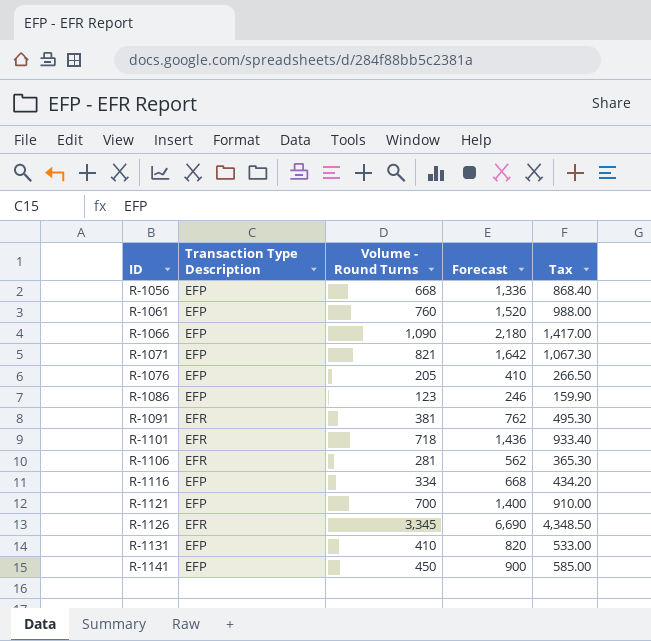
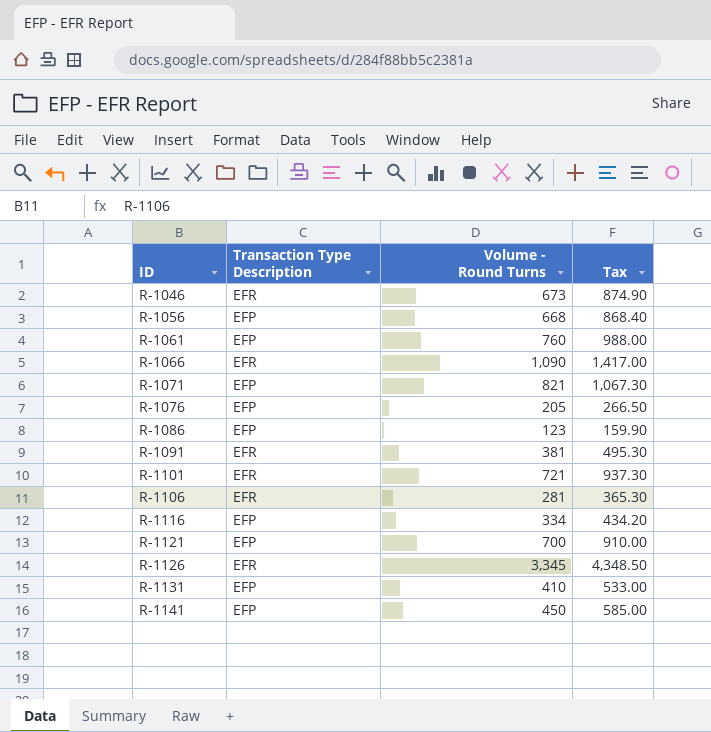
column Forecast | formula: [Volume - Round Turns] * 2 -> none
row R-1046: none -> EFR | 673 | 874.90
R-1066 | Transaction Type Description: EFP -> EFR
R-1101 | Volume - Round Turns: 718 -> 721
R-1101 | Tax: 933.40 -> 937.30

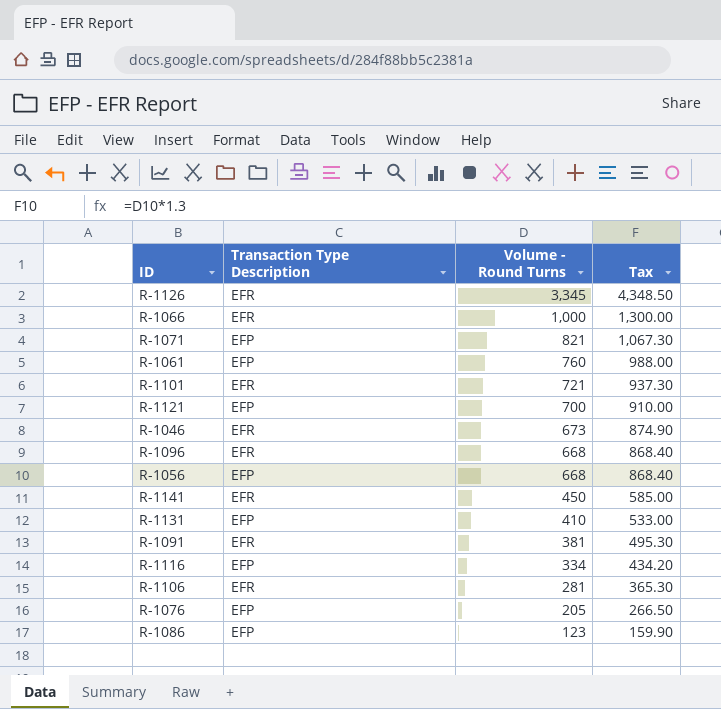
row order: ID ascending -> Volume - Round Turns descending
R-1066 | Volume - Round Turns: 1,090 -> 1,000
R-1066 | Tax: 1,417.00 -> 1,300.00
row R-1096: none -> EFR | 668 | 868.40
R-1141 | Transaction Type Description: EFP -> EFR

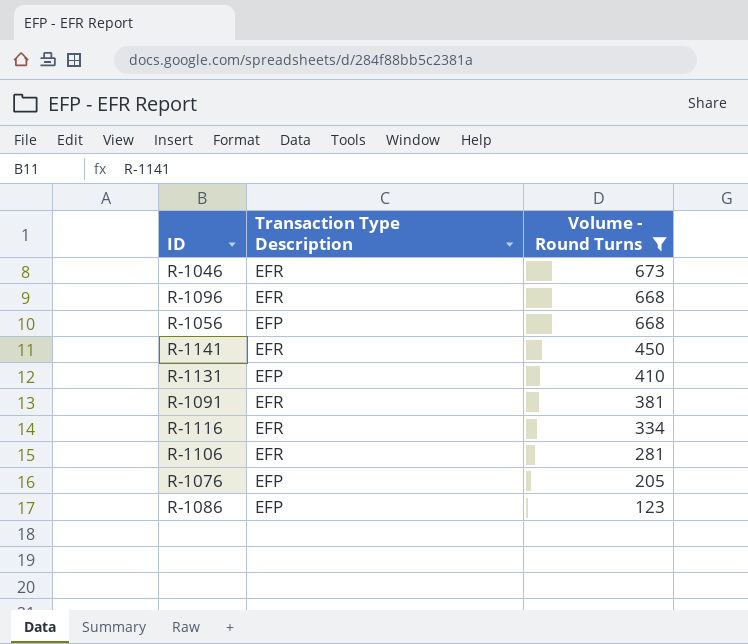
filter: none -> Volume - Round Turns <= 673
column Tax | formula: [Volume - Round Turns] * 1.3 -> none
R-1116 | Transaction Type Description: EFP -> EFR

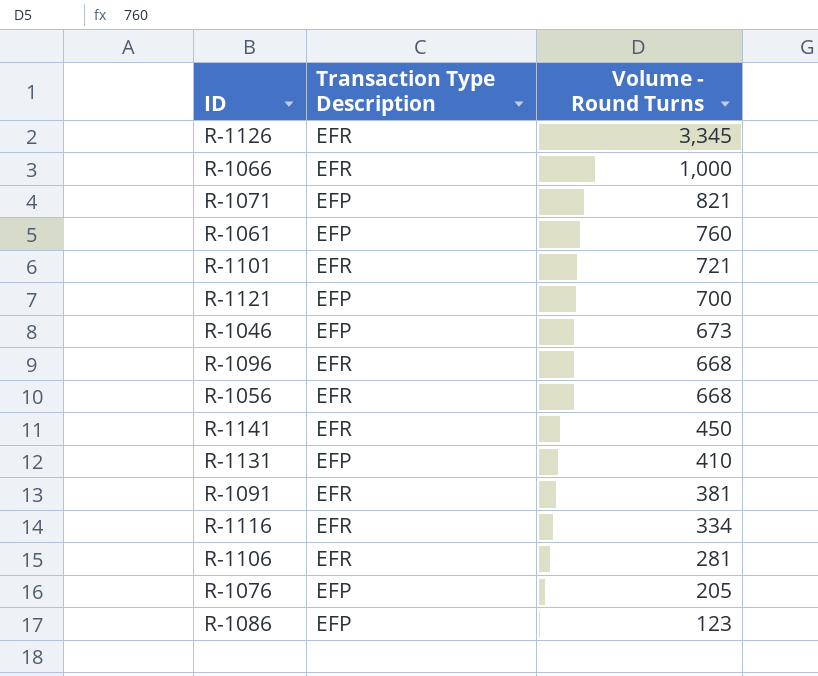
filter: Volume - Round Turns <= 673 -> none
R-1046 | Transaction Type Description: EFR -> EFP
R-1056 | Transaction Type Description: EFP -> EFR

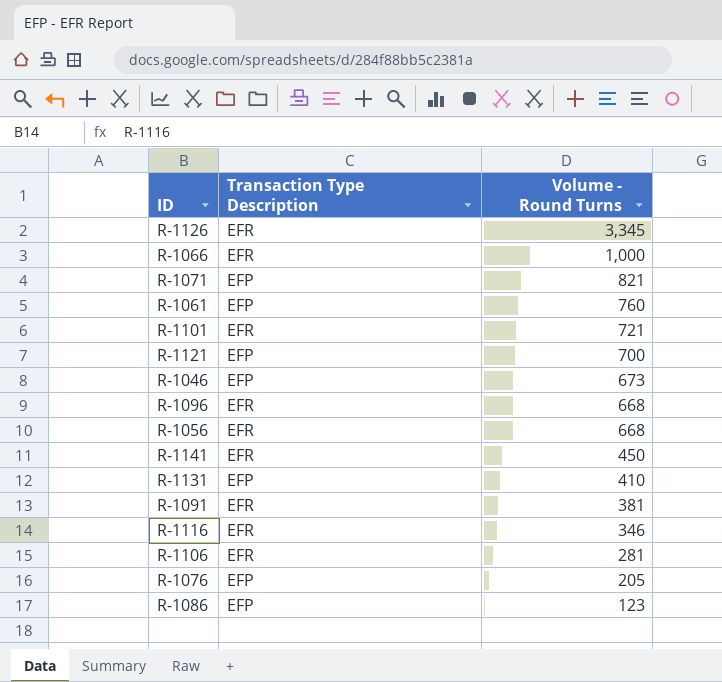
R-1116 | Volume - Round Turns: 334 -> 346

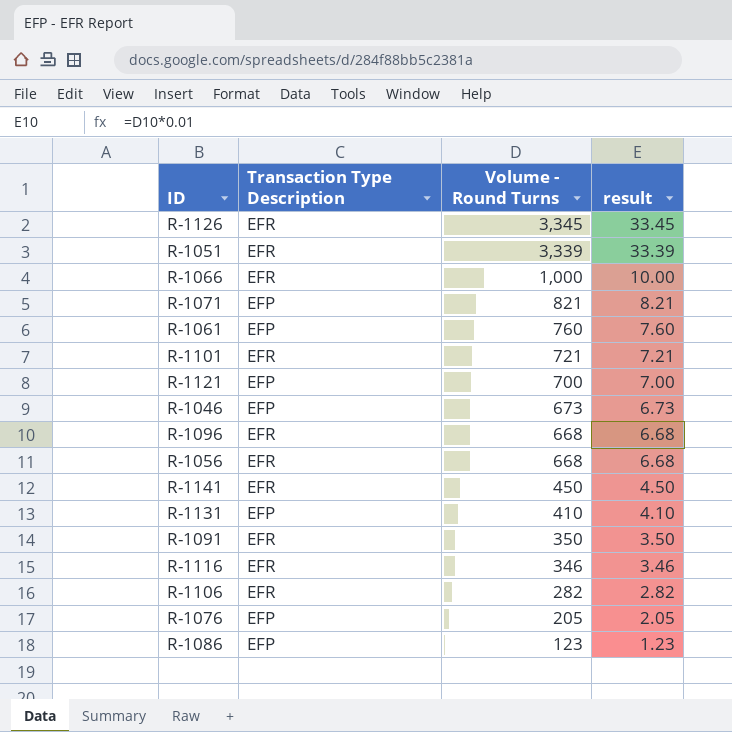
column result | formula: none -> [Volume - Round Turns] * 0.01
row R-1051: none -> EFR | 3,339 | 33.39
R-1091 | Volume - Round Turns: 381 -> 350
R-1106 | Volume - Round Turns: 281 -> 282

